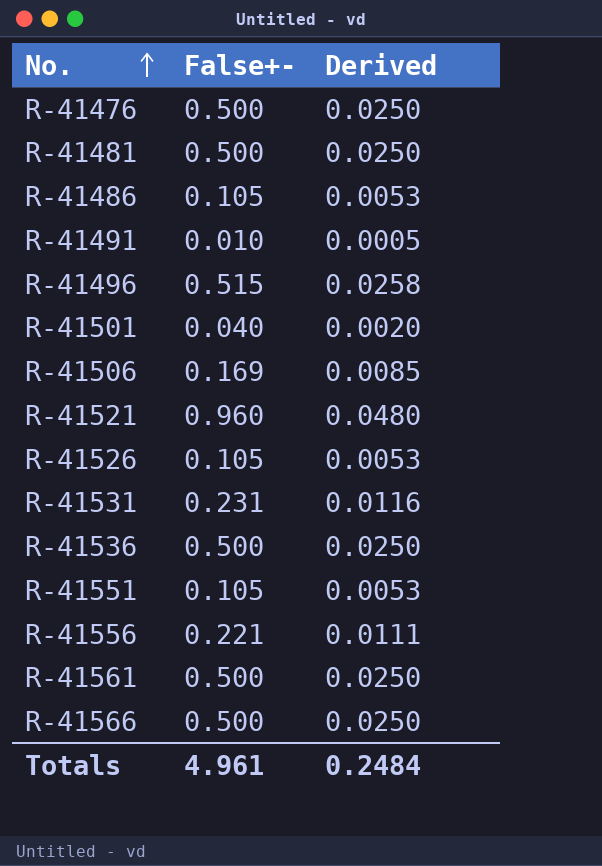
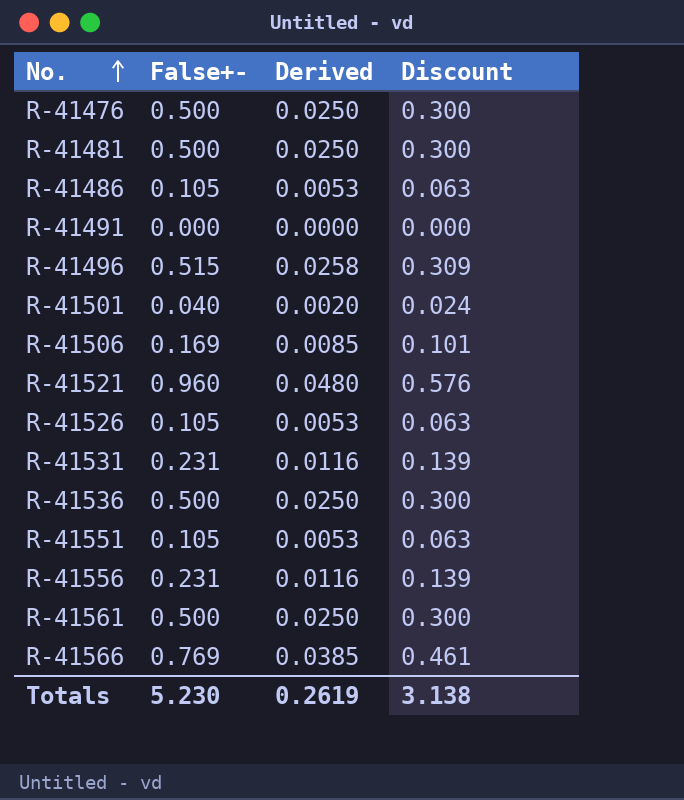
column Discount | formula: none -> [False+-] * 0.6
R-41491 | False+-: 0.010 -> 0.000
R-41491 | Derived: 0.0005 -> 0.0000
R-41556 | False+-: 0.221 -> 0.231
R-41556 | Derived: 0.0111 -> 0.0116
R-41566 | False+-: 0.500 -> 0.769
R-41566 | Derived: 0.0250 -> 0.0385
Totals | False+-: 4.961 -> 5.230
Totals | Derived: 0.2484 -> 0.2619

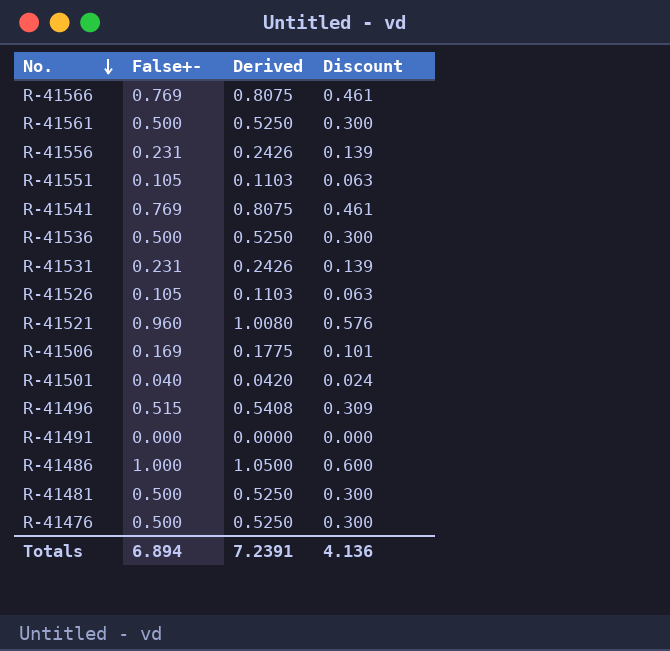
row order: No. ascending -> No. descending
column Derived | formula: [False+-] * 0.05 -> [False+-] * 1.05
row R-41541: none -> 0.769 | 0.8075 | 0.461
R-41486 | False+-: 0.105 -> 1.000
R-41486 | Discount: 0.063 -> 0.600
Totals | False+-: 5.230 -> 6.894
Totals | Derived: 0.2619 -> 7.2391
Totals | Discount: 3.138 -> 4.136

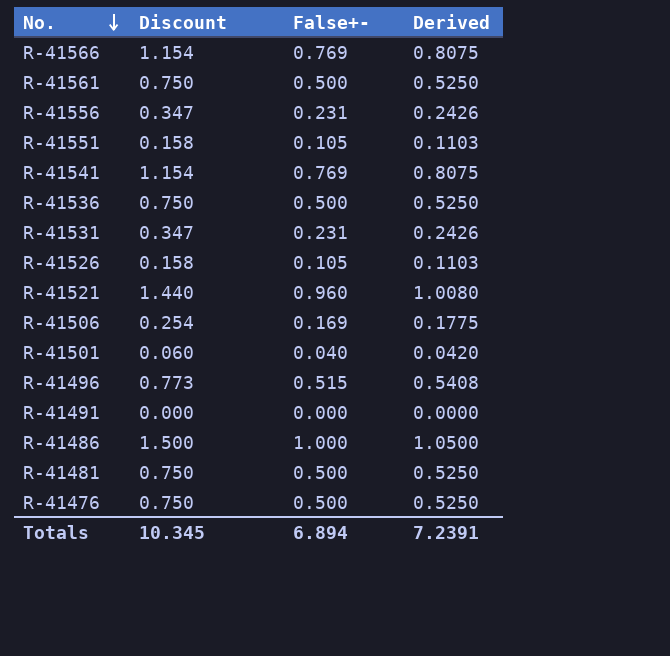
column Discount | formula: [False+-] * 0.6 -> [False+-] * 1.5
column Discount | position: 4 -> 2
Totals | Discount: 4.136 -> 10.345

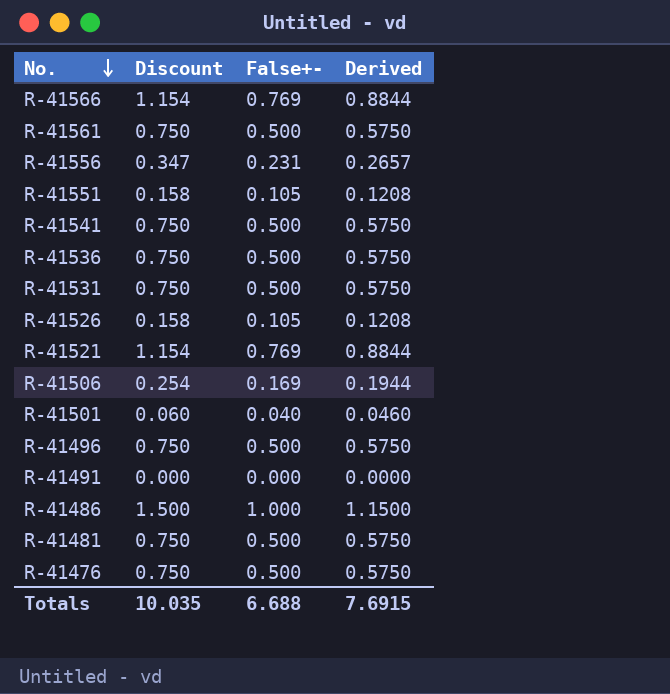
column Derived | formula: [False+-] * 1.05 -> [False+-] * 1.15
R-41541 | Discount: 1.154 -> 0.750
R-41541 | False+-: 0.769 -> 0.500
R-41531 | Discount: 0.347 -> 0.750
R-41531 | False+-: 0.231 -> 0.500
R-41521 | Discount: 1.440 -> 1.154
R-41521 | False+-: 0.960 -> 0.769
R-41496 | Discount: 0.773 -> 0.750
R-41496 | False+-: 0.515 -> 0.500
Totals | Discount: 10.345 -> 10.035
Totals | False+-: 6.894 -> 6.688
Totals | Derived: 7.2391 -> 7.6915

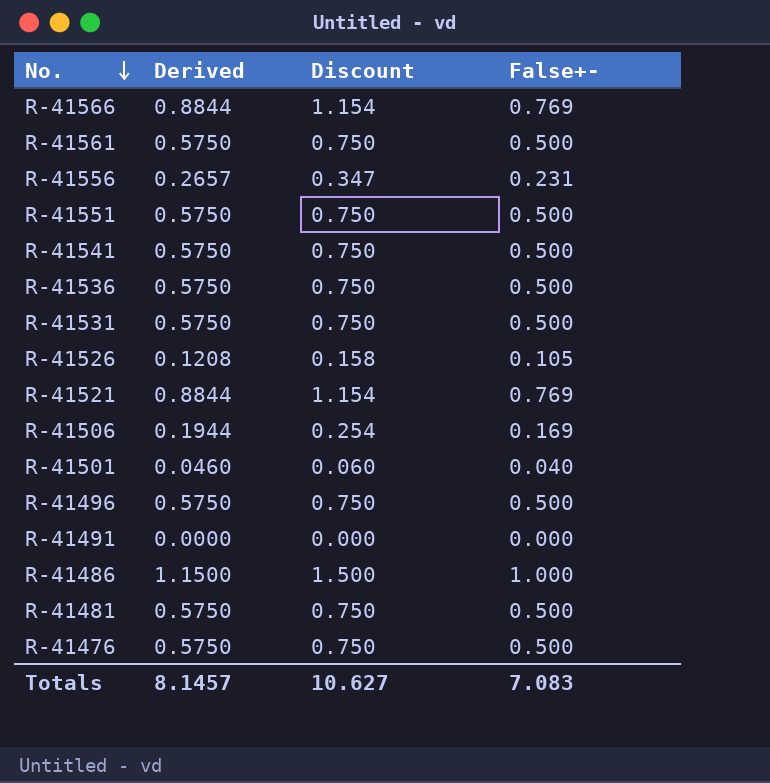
column Derived | position: 4 -> 2
R-41551 | Derived: 0.1208 -> 0.5750
R-41551 | Discount: 0.158 -> 0.750
R-41551 | False+-: 0.105 -> 0.500
Totals | Derived: 7.6915 -> 8.1457
Totals | Discount: 10.035 -> 10.627
Totals | False+-: 6.688 -> 7.083

